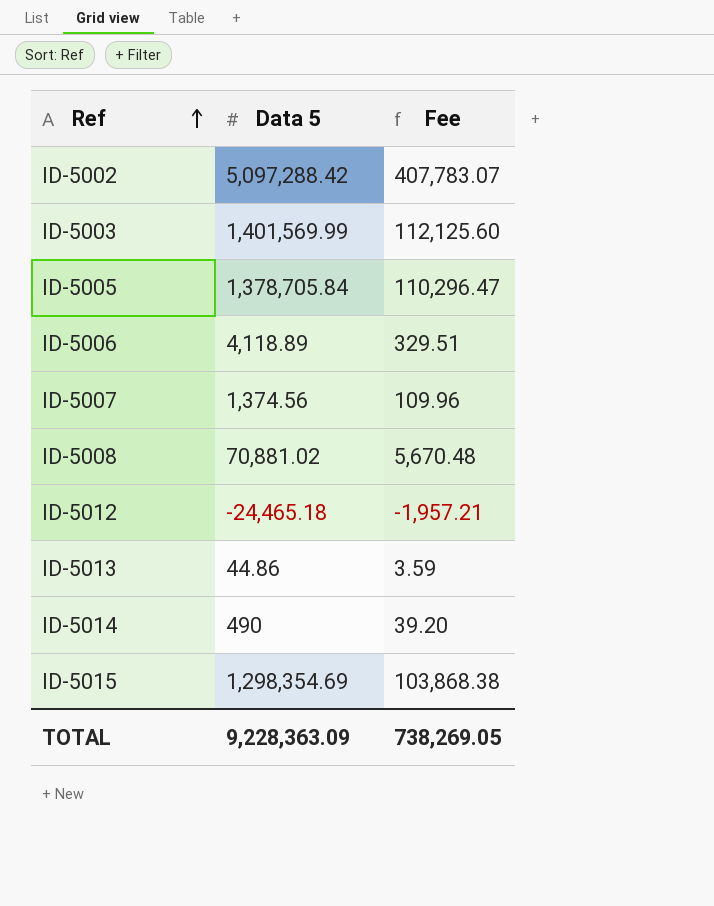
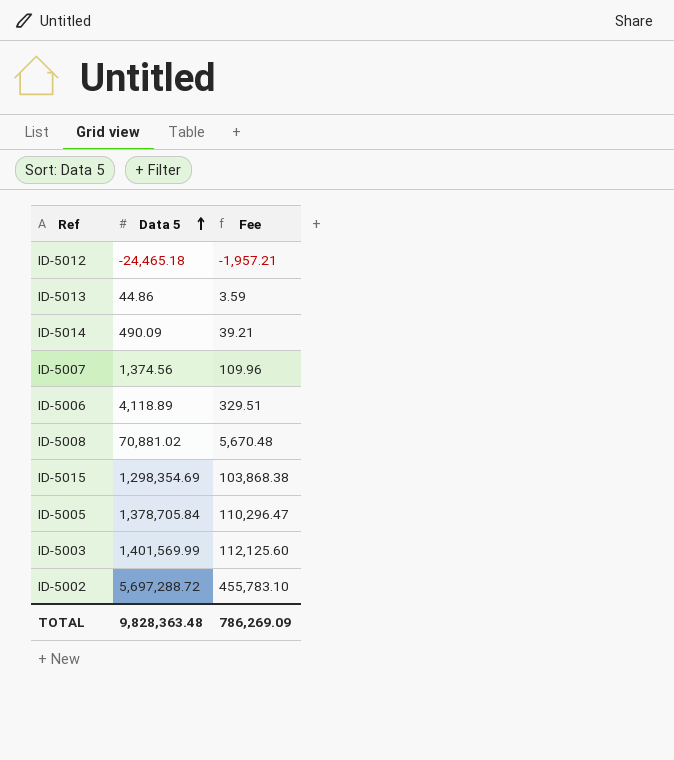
row order: Ref ascending -> Data 5 ascending
ID-5014 | Data 5: 490 -> 490.09
ID-5014 | Fee: 39.20 -> 39.21
ID-5002 | Data 5: 5,097,288.42 -> 5,697,288.72
ID-5002 | Fee: 407,783.07 -> 455,783.10
TOTAL | Data 5: 9,228,363.09 -> 9,828,363.48
TOTAL | Fee: 738,269.05 -> 786,269.09

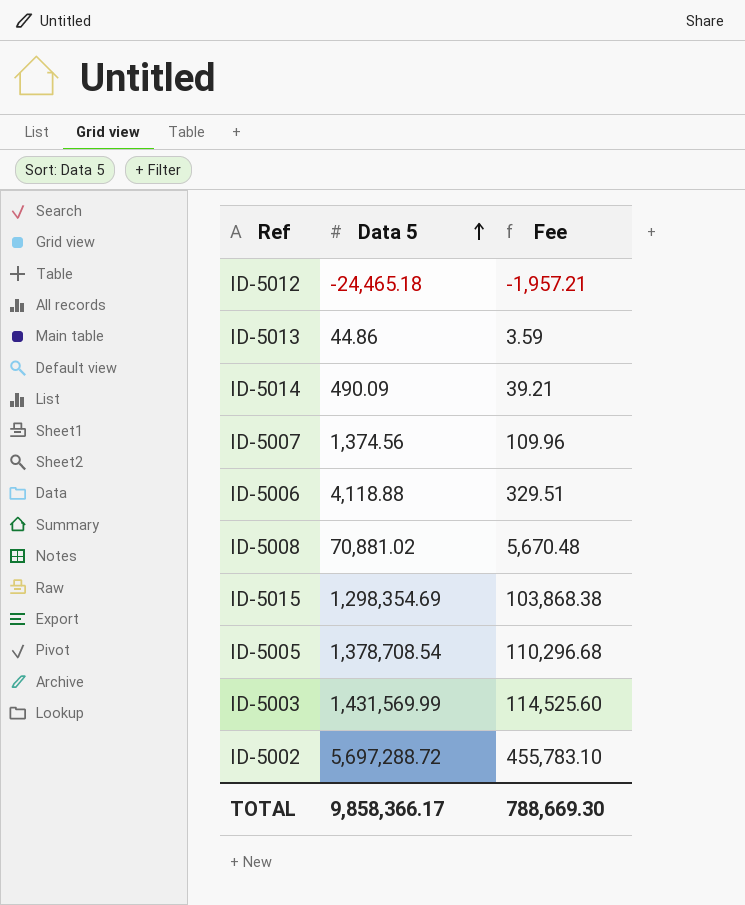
ID-5006 | Data 5: 4,118.89 -> 4,118.88
ID-5005 | Data 5: 1,378,705.84 -> 1,378,708.54
ID-5005 | Fee: 110,296.47 -> 110,296.68
ID-5003 | Data 5: 1,401,569.99 -> 1,431,569.99
ID-5003 | Fee: 112,125.60 -> 114,525.60
TOTAL | Data 5: 9,828,363.48 -> 9,858,366.17
TOTAL | Fee: 786,269.09 -> 788,669.30

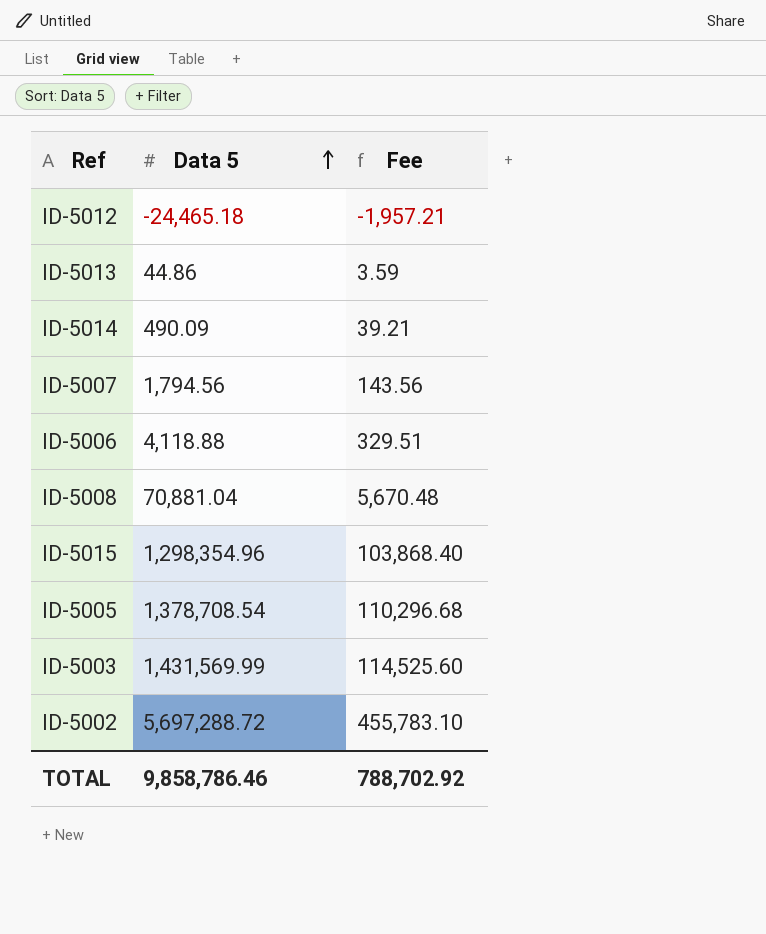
ID-5007 | Data 5: 1,374.56 -> 1,794.56
ID-5007 | Fee: 109.96 -> 143.56
ID-5008 | Data 5: 70,881.02 -> 70,881.04
ID-5015 | Data 5: 1,298,354.69 -> 1,298,354.96
ID-5015 | Fee: 103,868.38 -> 103,868.40
TOTAL | Data 5: 9,858,366.17 -> 9,858,786.46
TOTAL | Fee: 788,669.30 -> 788,702.92

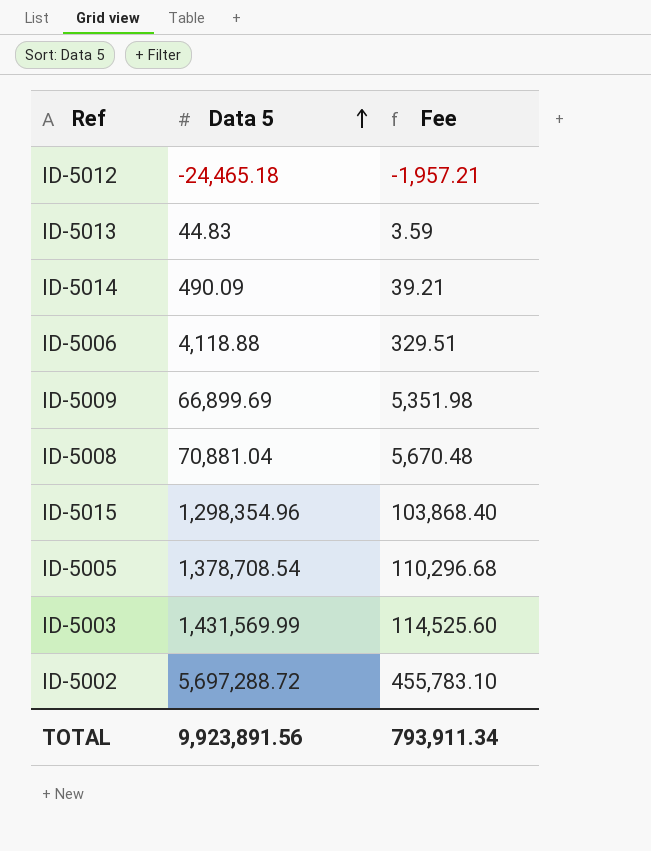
row ID-5007: 1,794.56 | 143.56 -> none
ID-5013 | Data 5: 44.86 -> 44.83
row ID-5009: none -> 66,899.69 | 5,351.98
TOTAL | Data 5: 9,858,786.46 -> 9,923,891.56
TOTAL | Fee: 788,702.92 -> 793,911.34

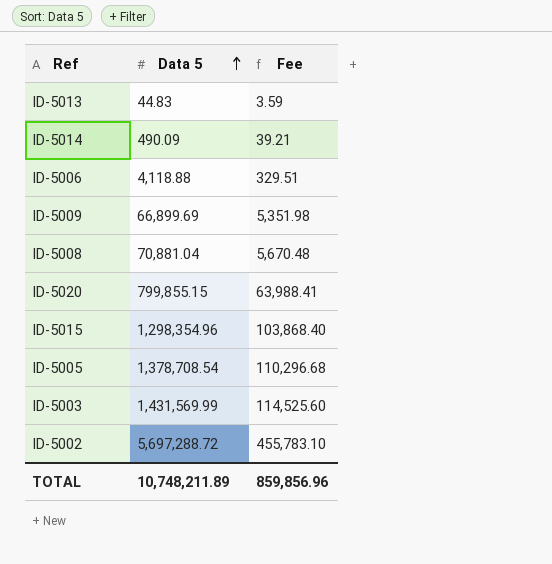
row ID-5012: -24,465.18 | -1,957.21 -> none
row ID-5020: none -> 799,855.15 | 63,988.41
TOTAL | Data 5: 9,923,891.56 -> 10,748,211.89
TOTAL | Fee: 793,911.34 -> 859,856.96

